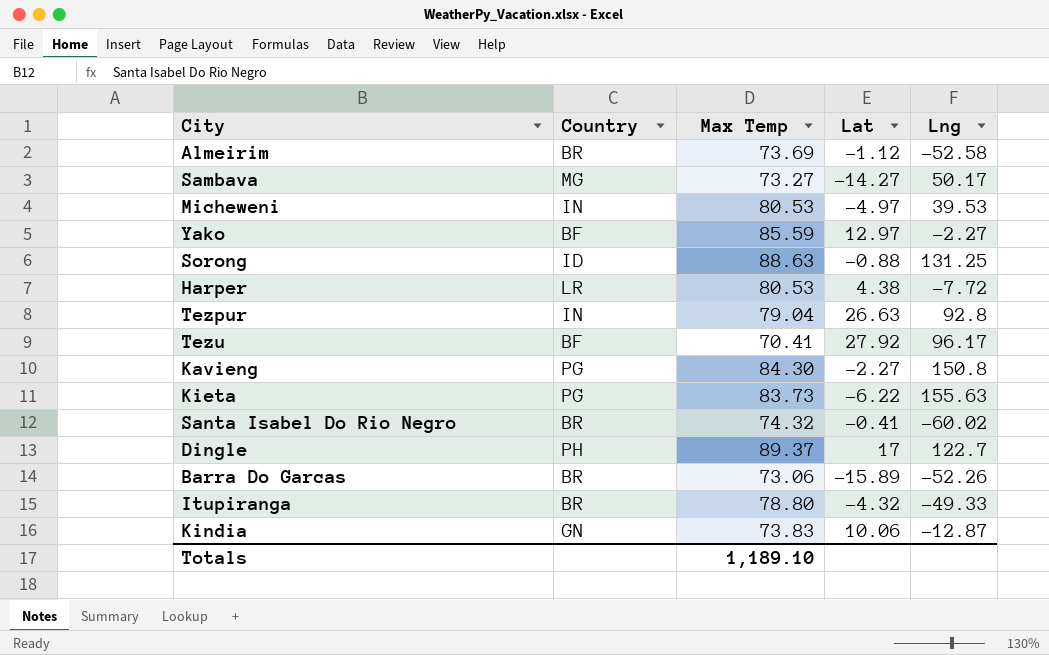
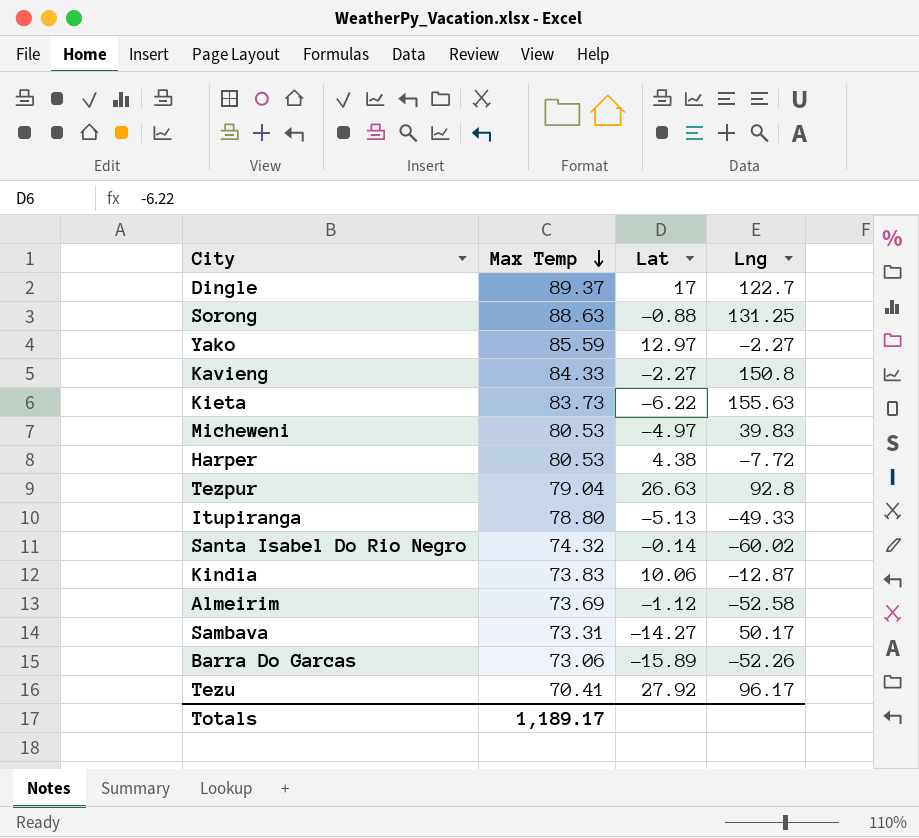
row order: none -> Max Temp descending
column Country | position: 2 -> none
Kavieng | Max Temp: 84.30 -> 84.33
Micheweni | Lng: 39.53 -> 39.83
Itupiranga | Lat: -4.32 -> -5.13
Santa Isabel Do Rio Negro | Lat: -0.41 -> -0.14
Sambava | Max Temp: 73.27 -> 73.31
Totals | Max Temp: 1,189.10 -> 1,189.17

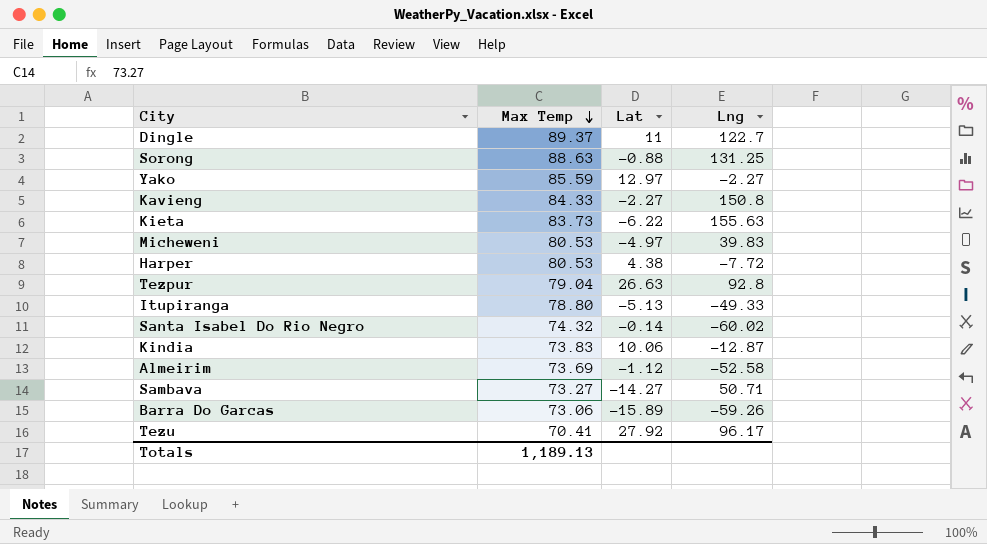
Dingle | Lat: 17 -> 11
Sambava | Max Temp: 73.31 -> 73.27
Sambava | Lng: 50.17 -> 50.71
Barra Do Garcas | Lng: -52.26 -> -59.26
Totals | Max Temp: 1,189.17 -> 1,189.13

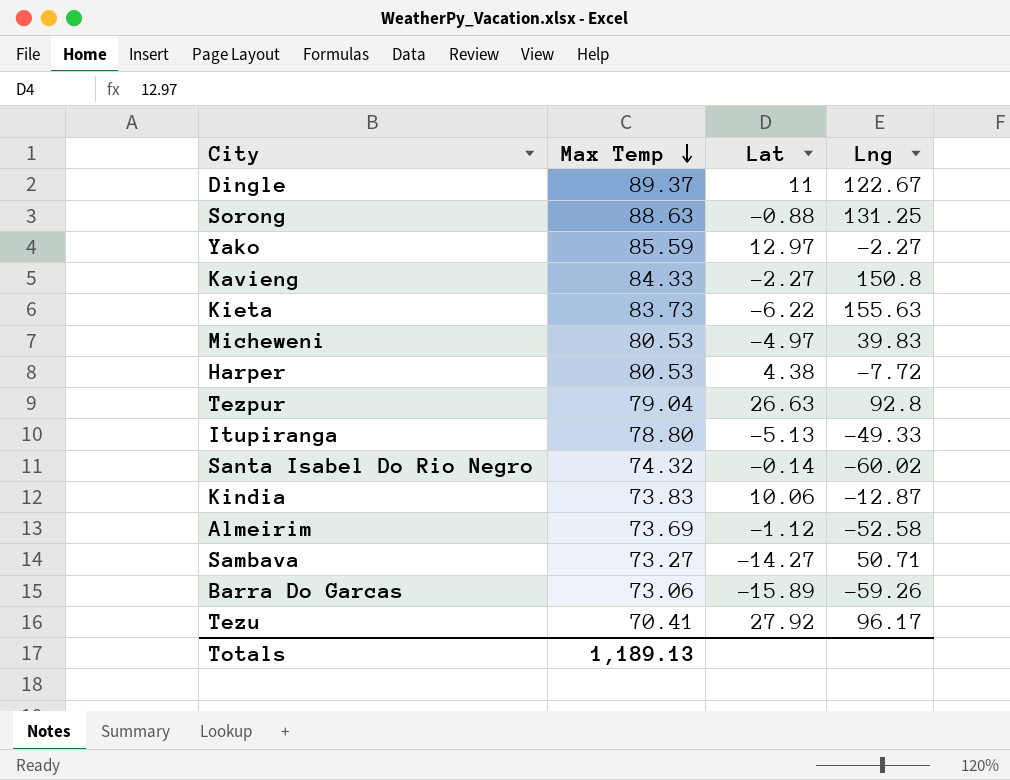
Dingle | Lng: 122.7 -> 122.67

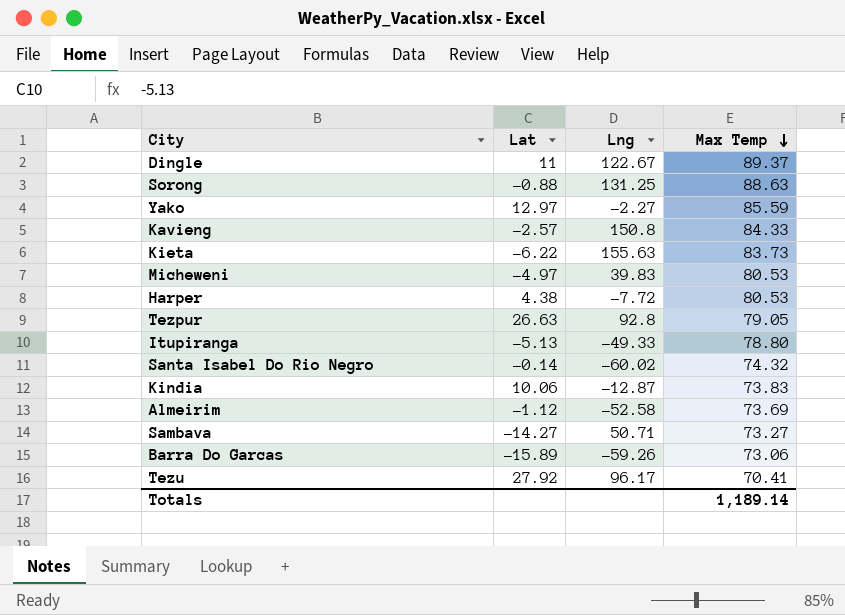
column Max Temp | position: 2 -> 4
Kavieng | Lat: -2.27 -> -2.57
Tezpur | Max Temp: 79.04 -> 79.05
Totals | Max Temp: 1,189.13 -> 1,189.14

